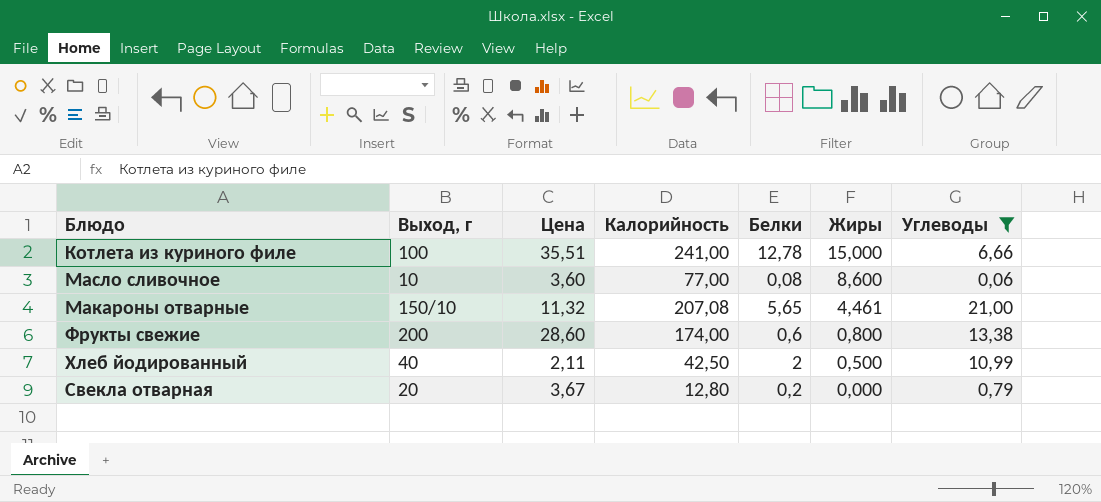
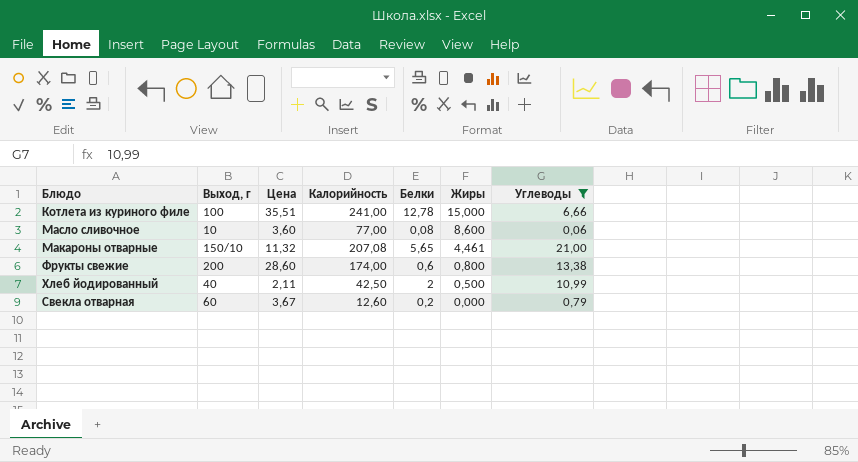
Свекла отварная | Выход, г: 20 -> 60
Свекла отварная | Калорийность: 12,80 -> 12,60

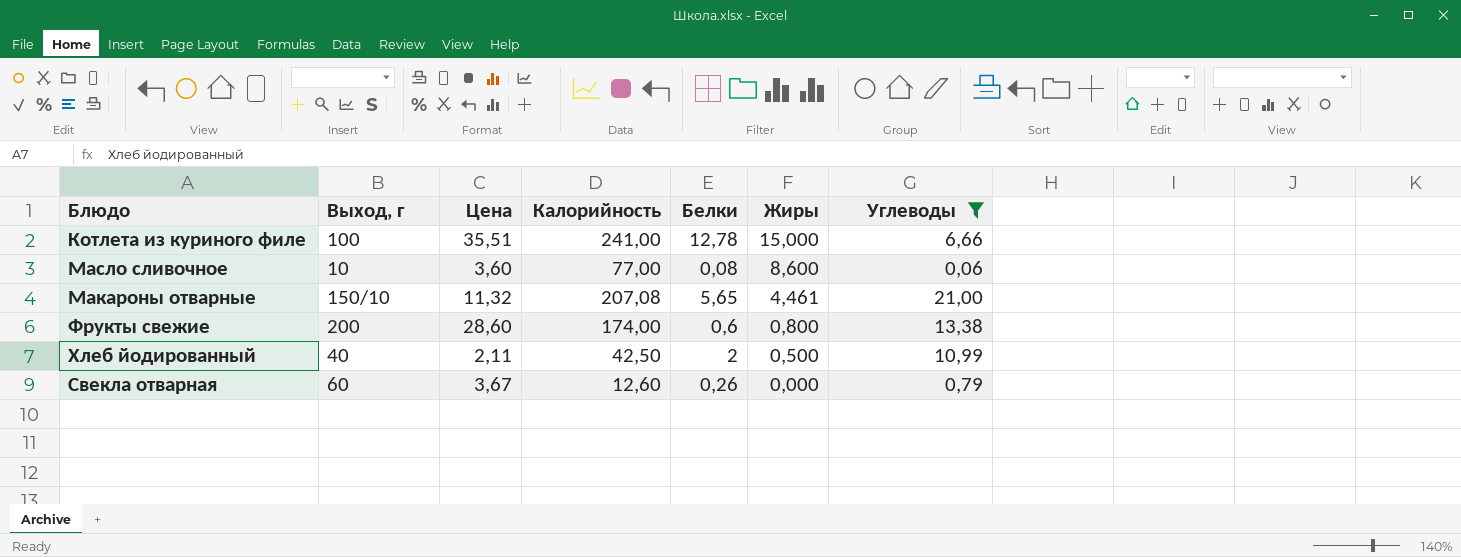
Свекла отварная | Белки: 0,2 -> 0,26

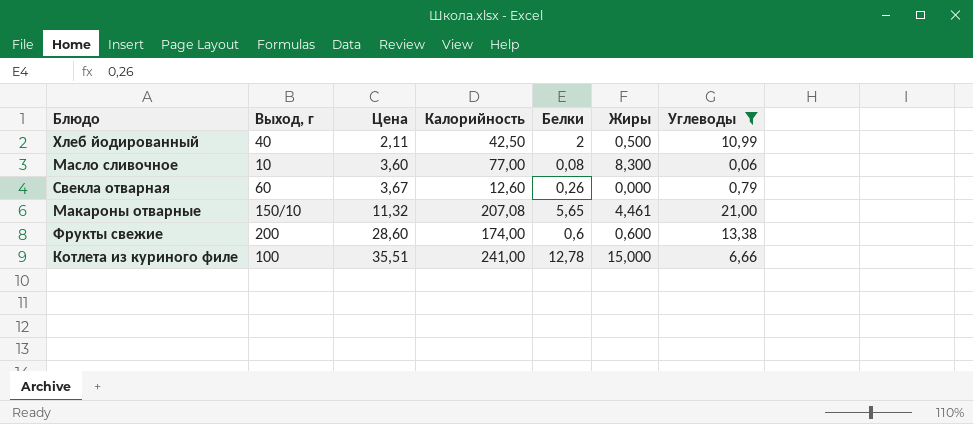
row order: Жиры descending -> Цена ascending
Масло сливочное | Жиры: 8,600 -> 8,300
Фрукты свежие | Жиры: 0,800 -> 0,600

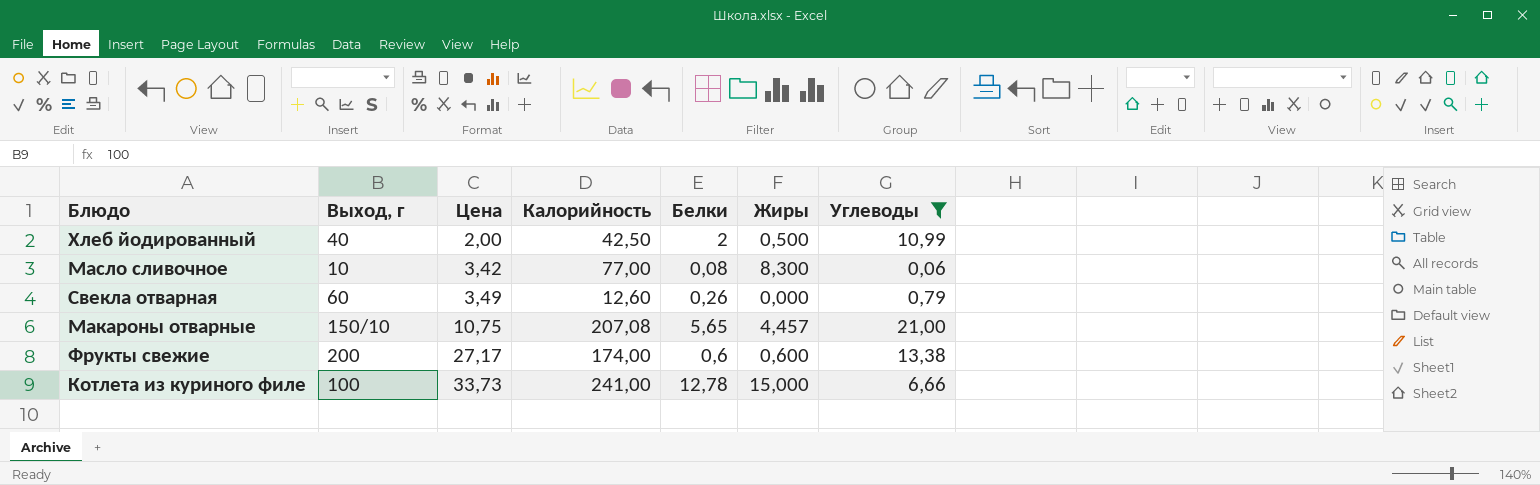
Хлеб йодированный | Цена: 2,11 -> 2,00
Масло сливочное | Цена: 3,60 -> 3,42
Свекла отварная | Цена: 3,67 -> 3,49
Макароны отварные | Цена: 11,32 -> 10,75
Макароны отварные | Жиры: 4,461 -> 4,457
Фрукты свежие | Цена: 28,60 -> 27,17
Котлета из куриного филе | Цена: 35,51 -> 33,73

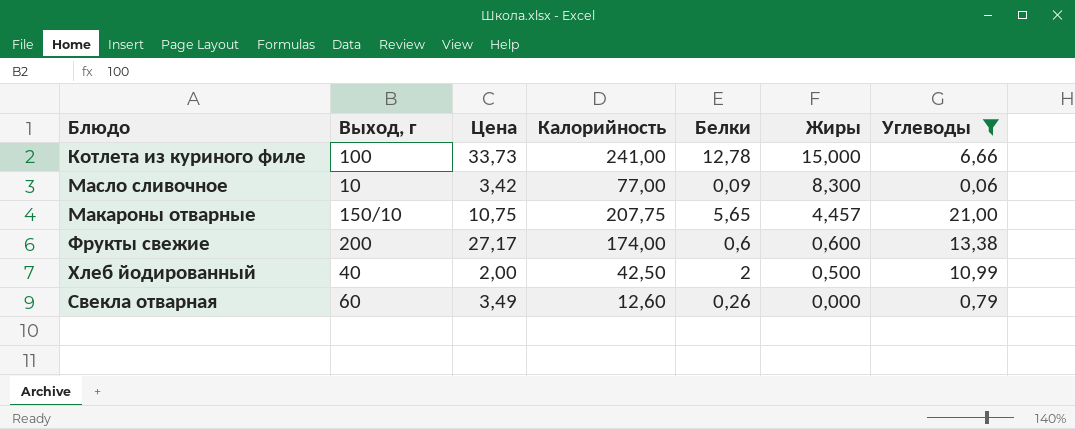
row order: Цена ascending -> Жиры descending
Масло сливочное | Белки: 0,08 -> 0,09
Макароны отварные | Калорийность: 207,08 -> 207,75

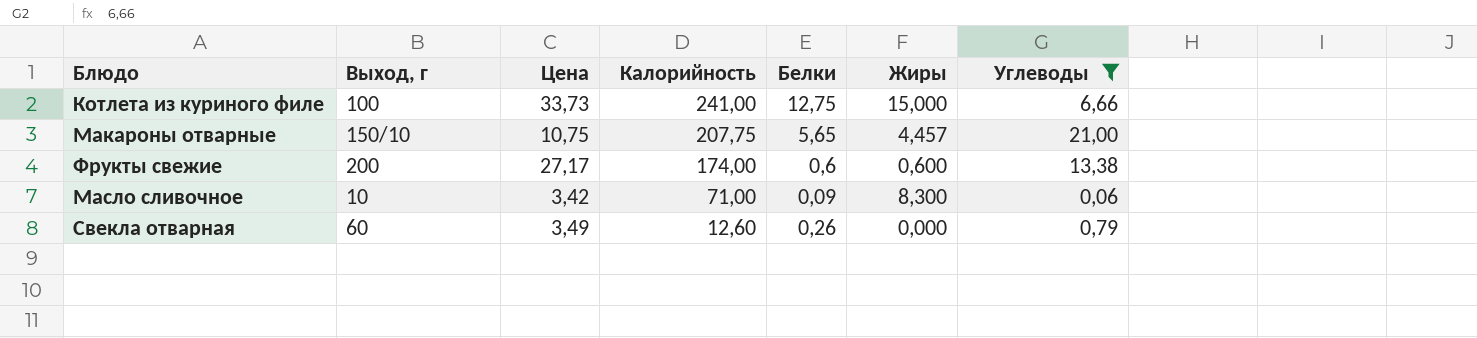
row order: Жиры descending -> Калорийность descending
row Хлеб йодированный: 40 | 2,00 | 42,50 | 2 | 0,500 | 10,99 -> none
Котлета из куриного филе | Белки: 12,78 -> 12,75
Масло сливочное | Калорийность: 77,00 -> 71,00

